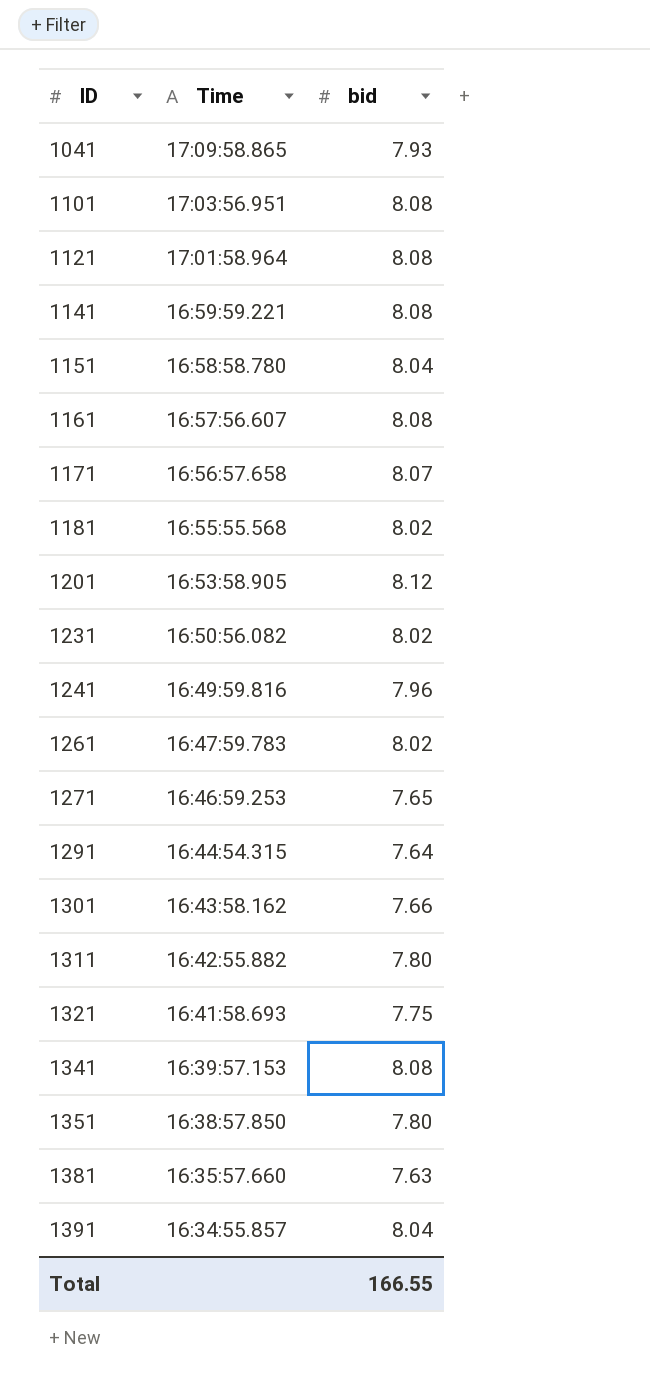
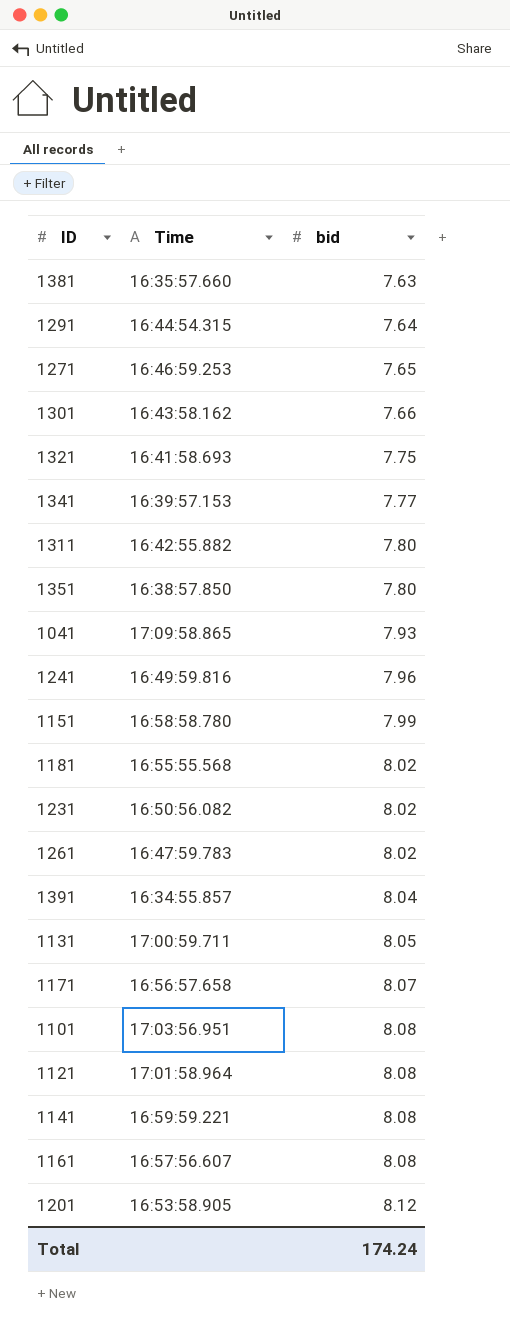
row order: ID ascending -> bid ascending
1341 | bid: 8.08 -> 7.77
1151 | bid: 8.04 -> 7.99
row 1131: none -> 17:00:59.711 | 8.05
Total | bid: 166.55 -> 174.24

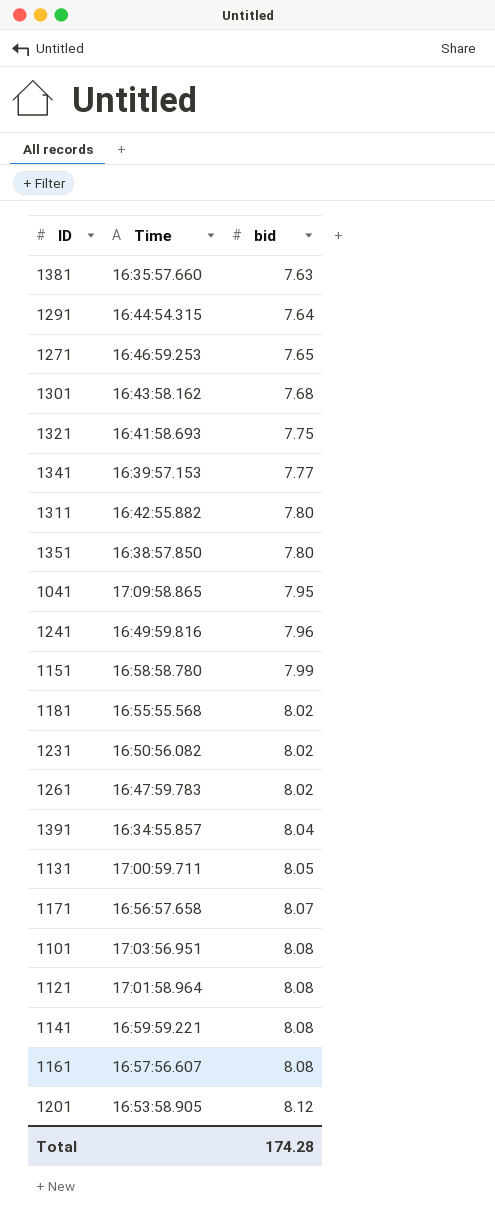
1301 | bid: 7.66 -> 7.68
1041 | bid: 7.93 -> 7.95
Total | bid: 174.24 -> 174.28

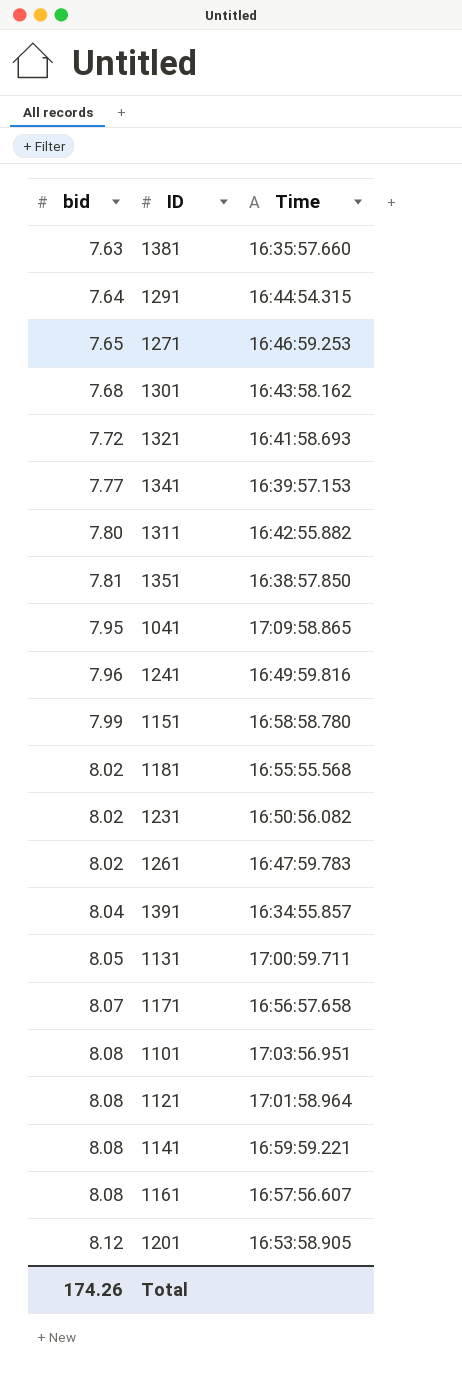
column bid | position: 3 -> 1
1321 | bid: 7.75 -> 7.72
1351 | bid: 7.80 -> 7.81
Total | bid: 174.28 -> 174.26

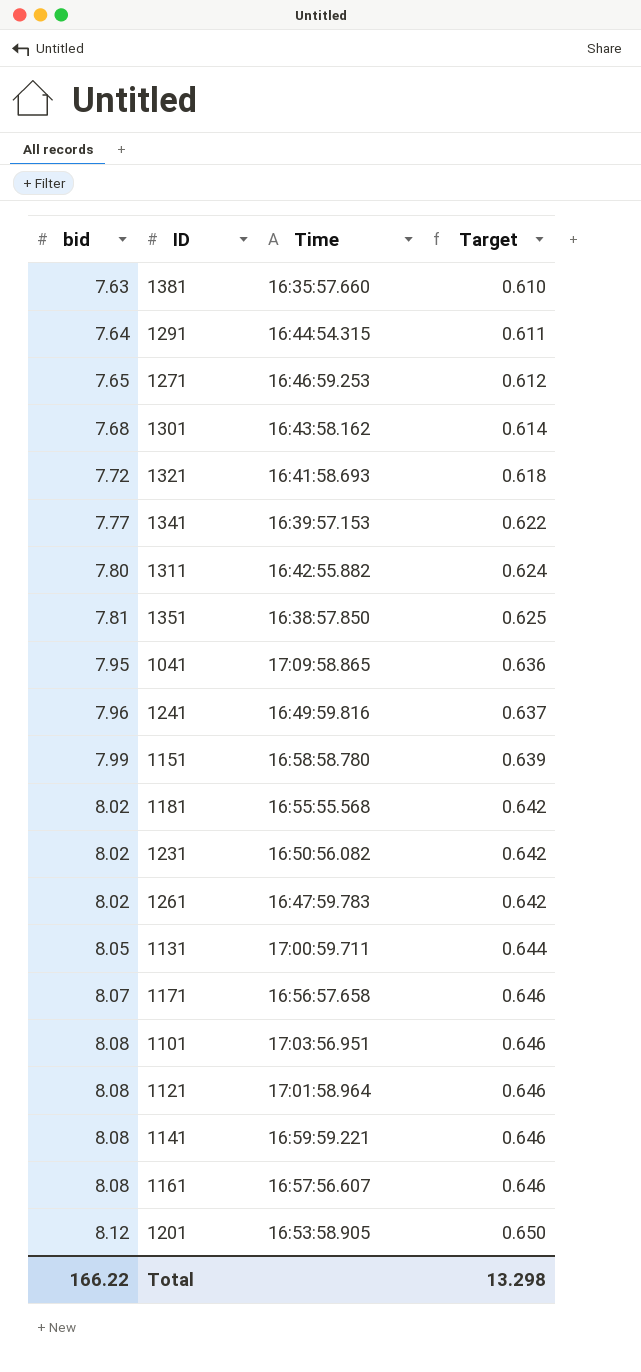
column Target | formula: none -> [bid] * 0.08
row 1391: 8.04 | 16:34:55.857 -> none
Total | bid: 174.26 -> 166.22

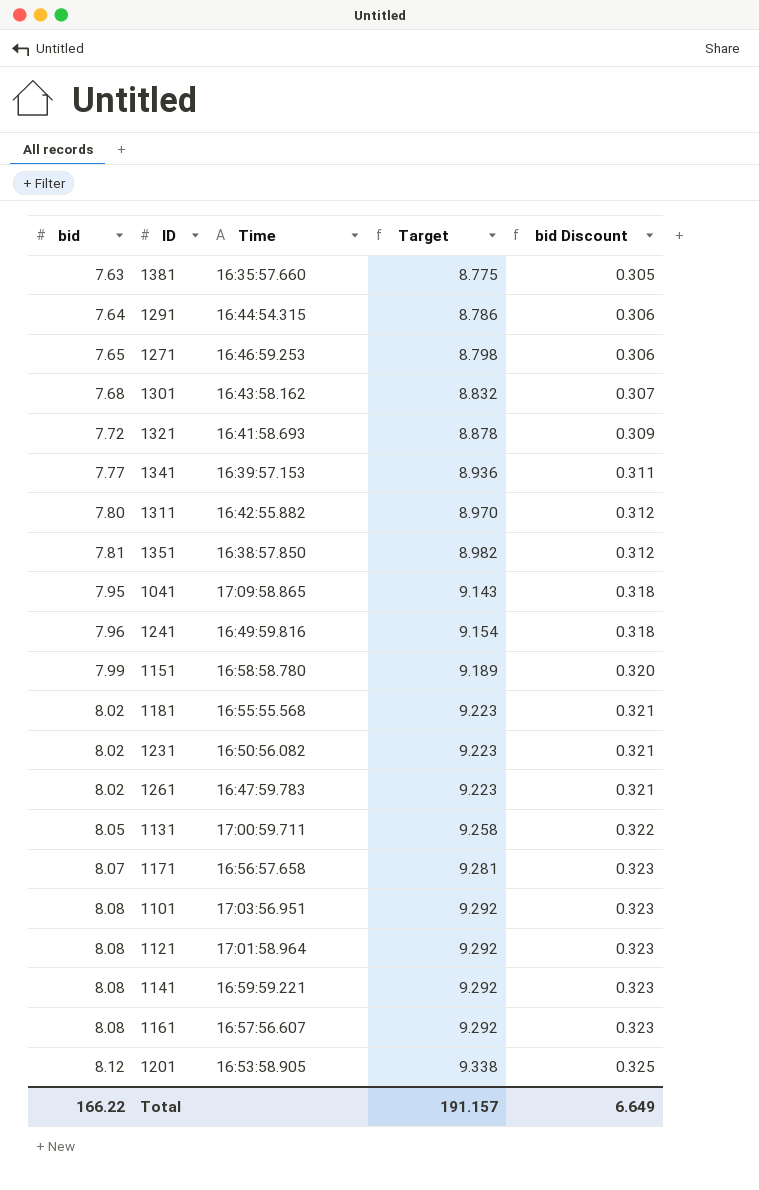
column Target | formula: [bid] * 0.08 -> [bid] * 1.15
column bid Discount | formula: none -> [bid] * 0.04
Total | Target: 13.298 -> 191.157

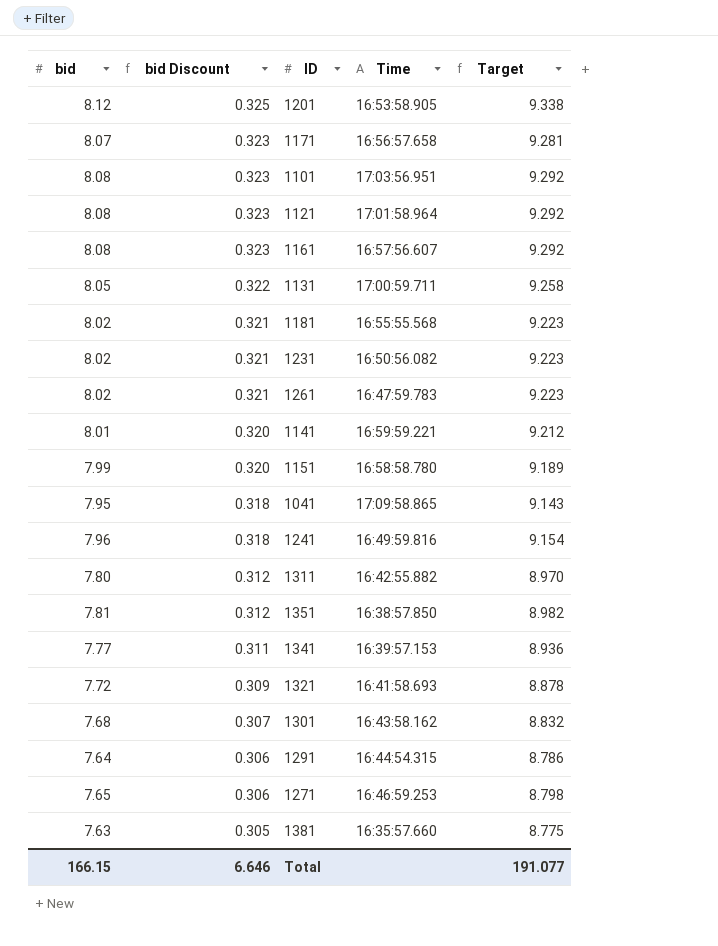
row order: bid ascending -> bid Discount descending
column bid Discount | position: 5 -> 2
1141 | bid: 8.08 -> 8.01
1141 | bid Discount: 0.323 -> 0.320
1141 | Target: 9.292 -> 9.212
Total | bid: 166.22 -> 166.15
Total | bid Discount: 6.649 -> 6.646
Total | Target: 191.157 -> 191.077

